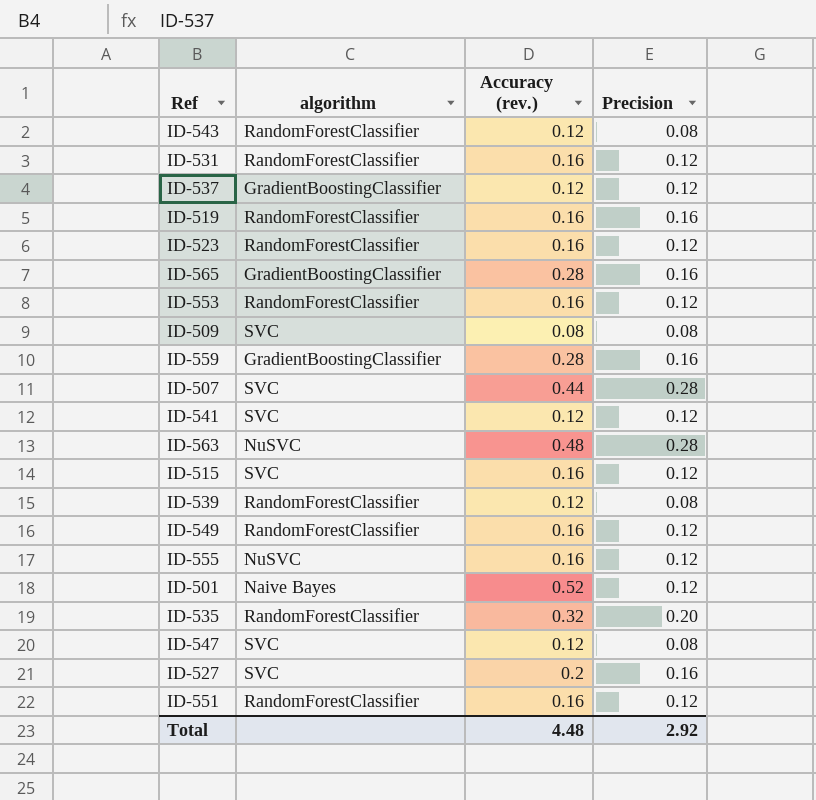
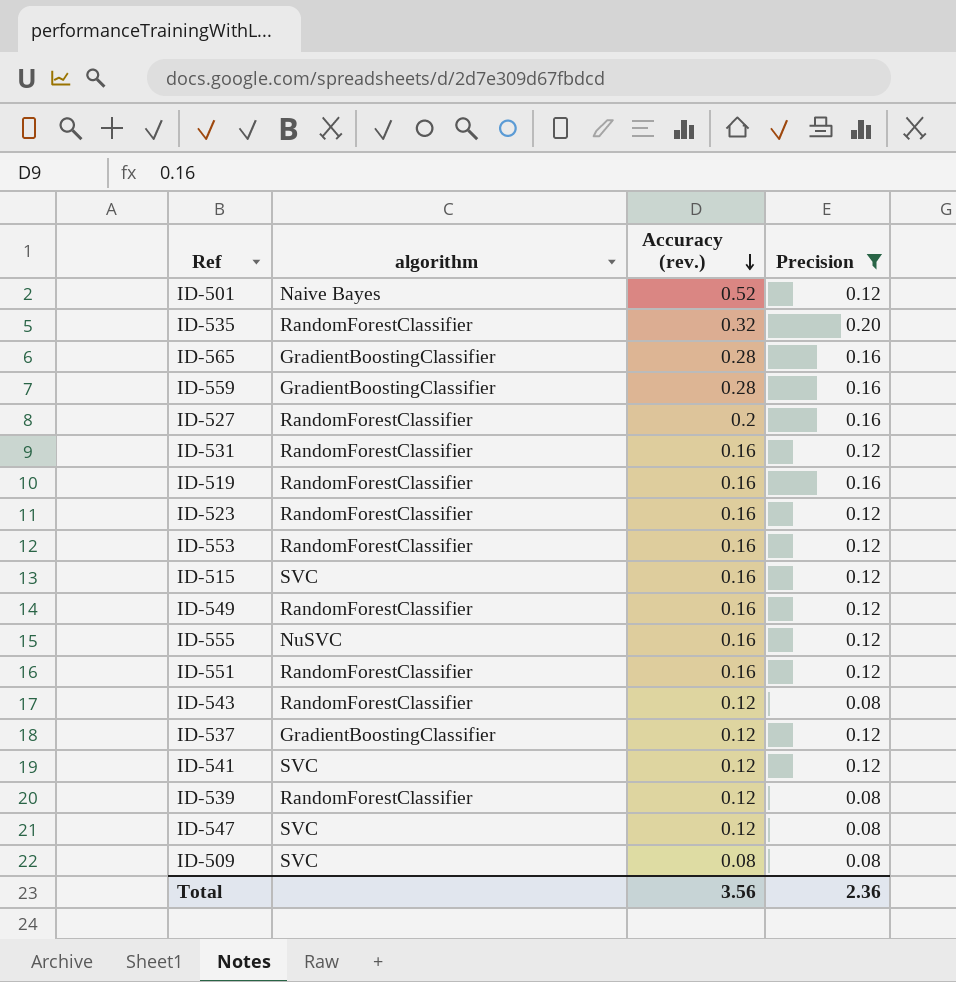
filter: none -> Precision != 0.28
row order: none -> Accuracy (rev.) descending
ID-527 | algorithm: SVC -> RandomForestClassifier
Total | Accuracy (rev.): 4.48 -> 3.56
Total | Precision: 2.92 -> 2.36

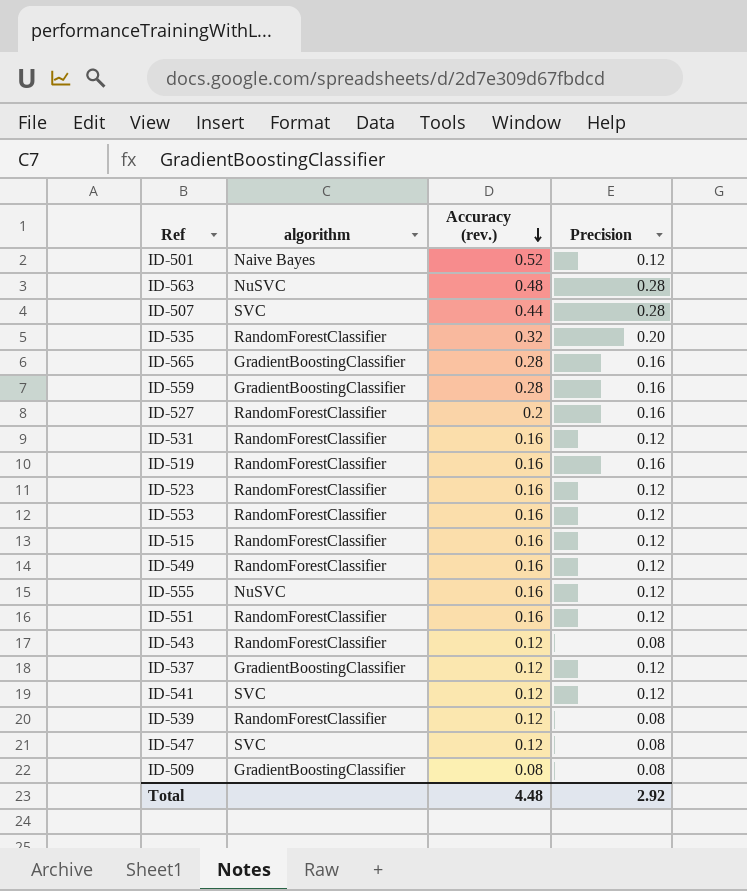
filter: Precision != 0.28 -> none
ID-515 | algorithm: SVC -> RandomForestClassifier
ID-509 | algorithm: SVC -> GradientBoostingClassifier
Total | Accuracy (rev.): 3.56 -> 4.48
Total | Precision: 2.36 -> 2.92

